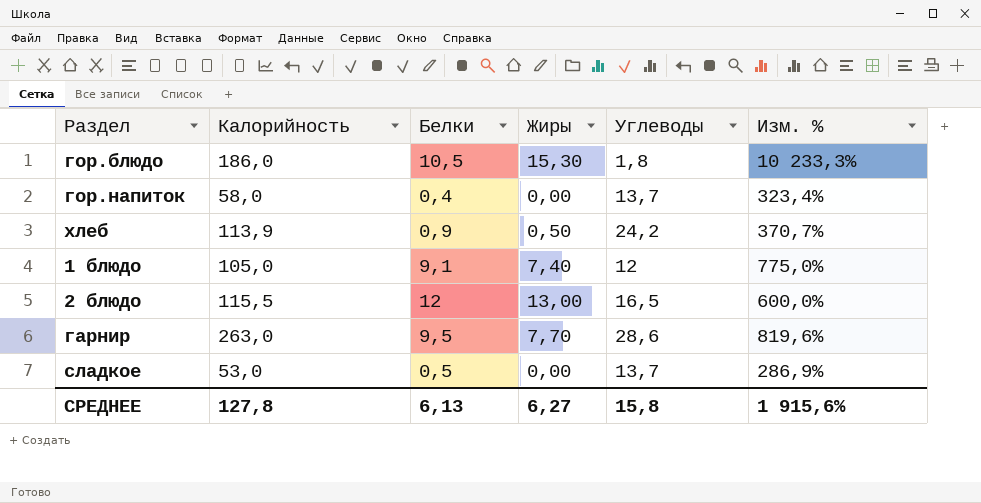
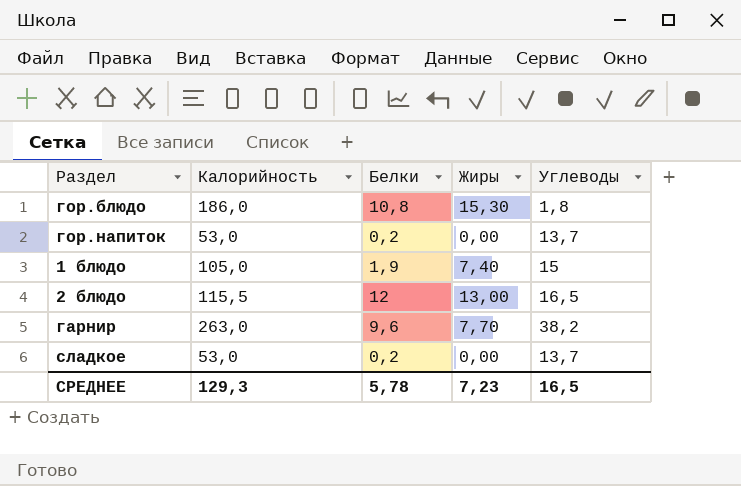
column Изм. % | formula: ([Калорийность] - [Углеводы]) / [Углеводы] -> none
row хлеб: 113,9 | 0,9 | 0,50 | 24,2 | 370,7% -> none
гор.блюдо | Белки: 10,5 -> 10,8
гор.напиток | Калорийность: 58,0 -> 53,0
гор.напиток | Белки: 0,4 -> 0,2
1 блюдо | Белки: 9,1 -> 1,9
1 блюдо | Углеводы: 12 -> 15
гарнир | Белки: 9,5 -> 9,6
гарнир | Углеводы: 28,6 -> 38,2
сладкое | Белки: 0,5 -> 0,2
СРЕДНЕЕ | Калорийность: 127,8 -> 129,3
СРЕДНЕЕ | Белки: 6,13 -> 5,78
СРЕДНЕЕ | Жиры: 6,27 -> 7,23
СРЕДНЕЕ | Углеводы: 15,8 -> 16,5

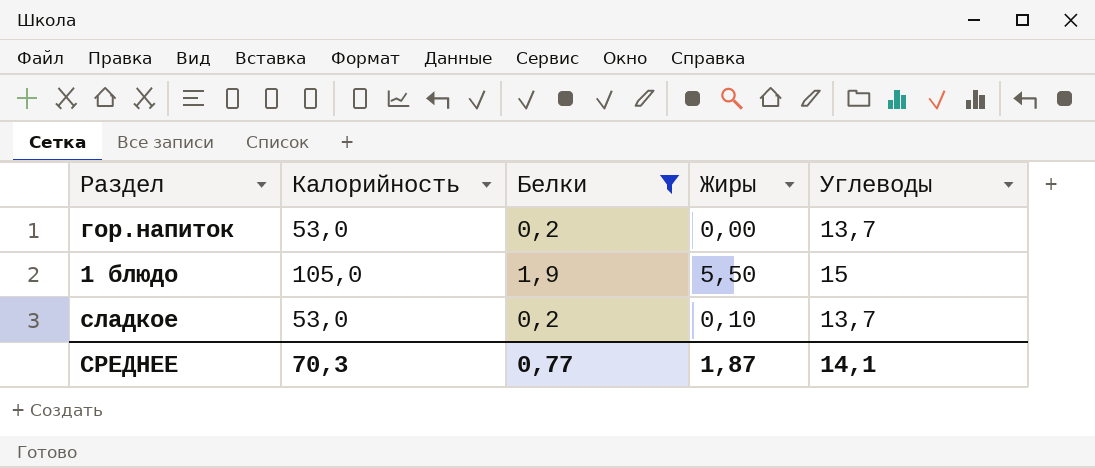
filter: none -> Белки <= 1,9
1 блюдо | Жиры: 7,40 -> 5,50
сладкое | Жиры: 0,00 -> 0,10
СРЕДНЕЕ | Калорийность: 129,3 -> 70,3
СРЕДНЕЕ | Белки: 5,78 -> 0,77
СРЕДНЕЕ | Жиры: 7,23 -> 1,87
СРЕДНЕЕ | Углеводы: 16,5 -> 14,1

